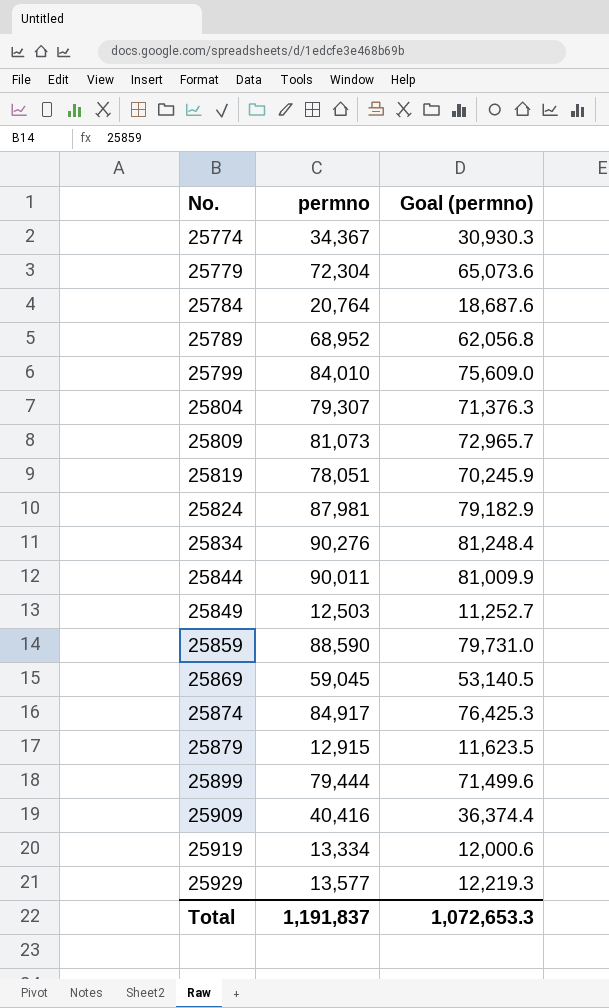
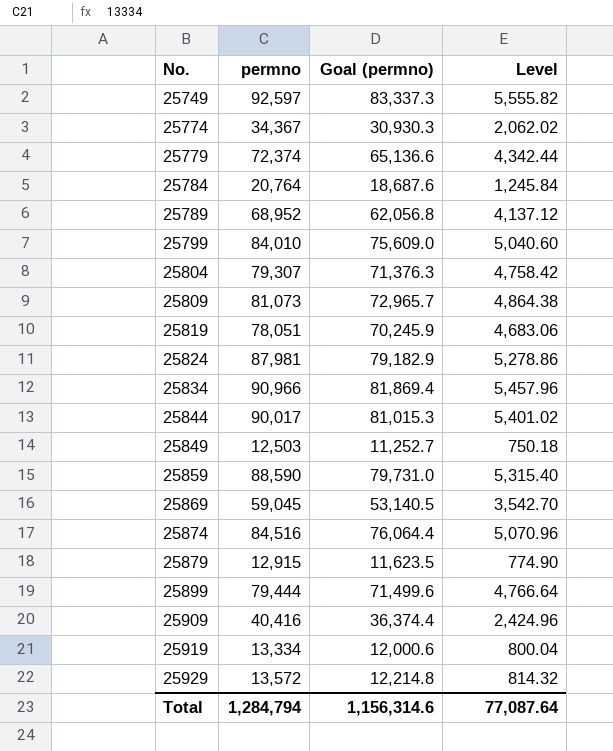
column Level | formula: none -> [permno] * 0.06
row 25749: none -> 92,597 | 83,337.3 | 5,555.82
25779 | permno: 72,304 -> 72,374
25779 | Goal (permno): 65,073.6 -> 65,136.6
25834 | permno: 90,276 -> 90,966
25834 | Goal (permno): 81,248.4 -> 81,869.4
25844 | permno: 90,011 -> 90,017
25844 | Goal (permno): 81,009.9 -> 81,015.3
25874 | permno: 84,917 -> 84,516
25874 | Goal (permno): 76,425.3 -> 76,064.4
25929 | permno: 13,577 -> 13,572
25929 | Goal (permno): 12,219.3 -> 12,214.8
Total | permno: 1,191,837 -> 1,284,794
Total | Goal (permno): 1,072,653.3 -> 1,156,314.6

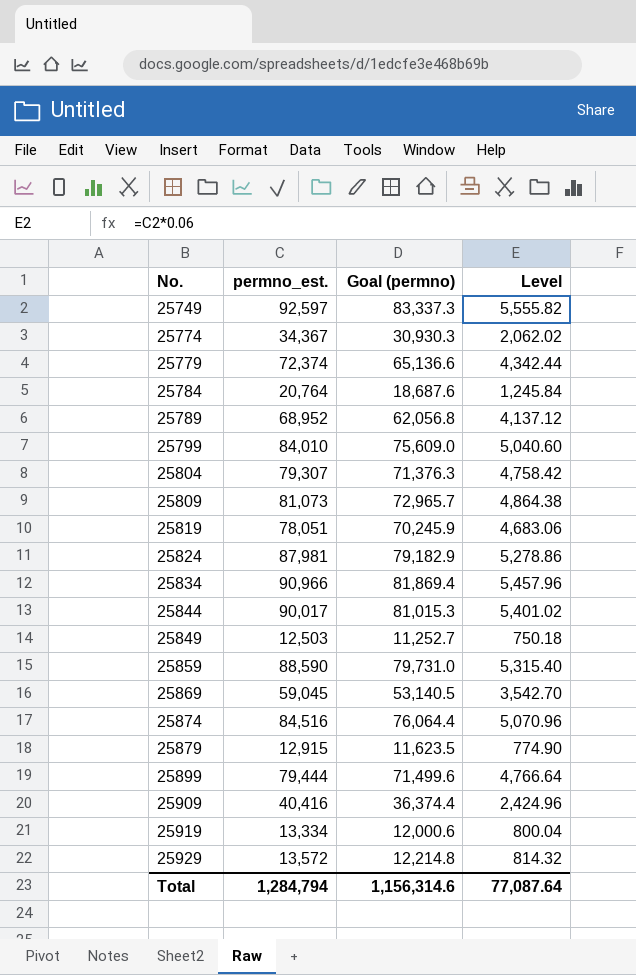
column name: permno -> permno_est.

